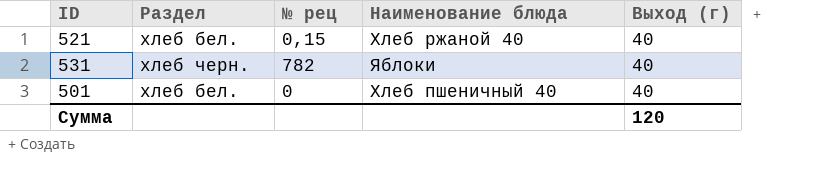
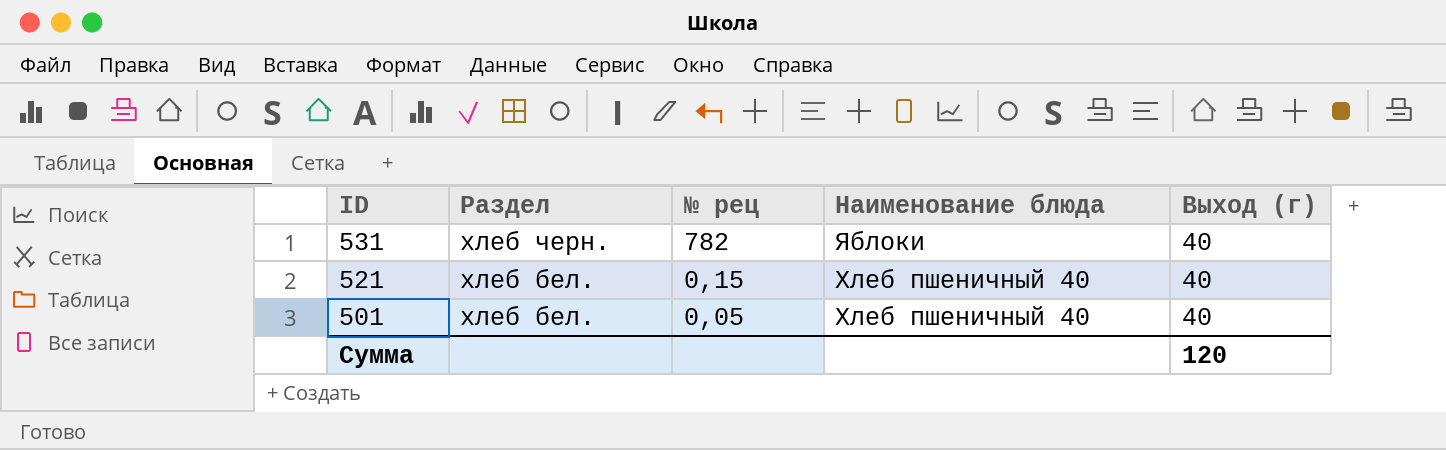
row order: none -> ID descending
521 | Наименование блюда: Хлеб ржаной 40 -> Хлеб пшеничный 40
501 | № рец: 0 -> 0,05

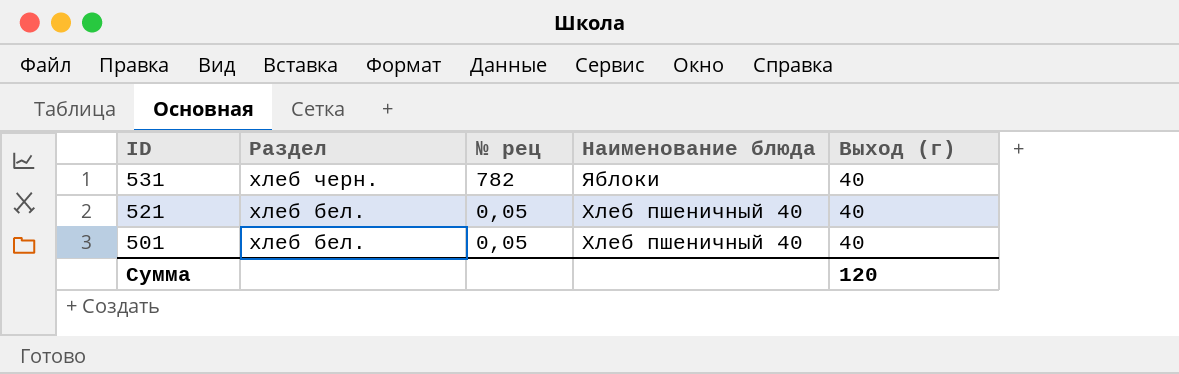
521 | № рец: 0,15 -> 0,05

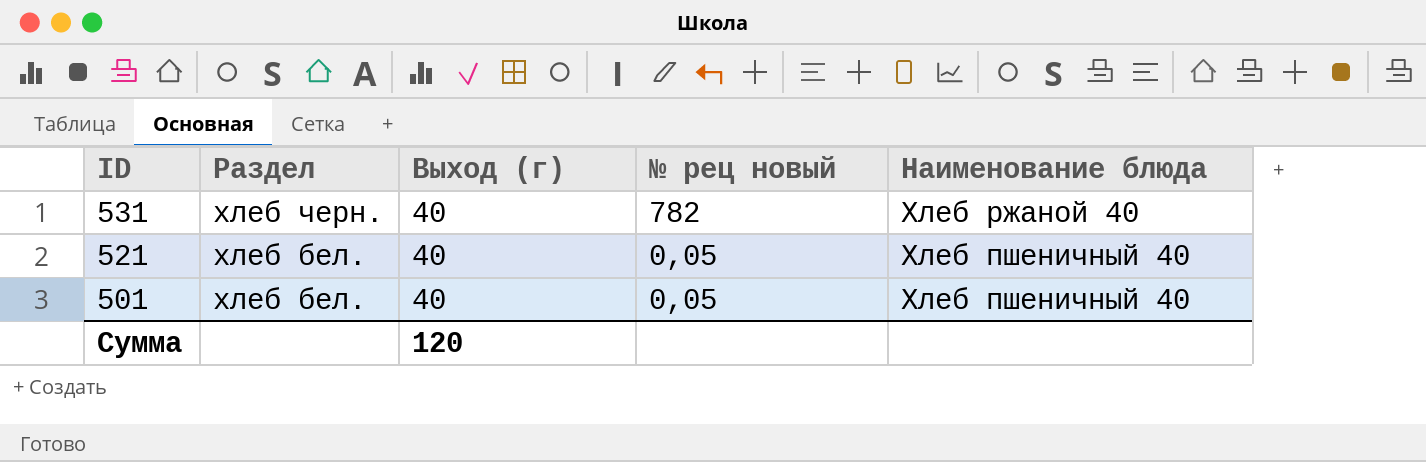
column Выход (г) | position: 5 -> 3
column name: № рец -> № рец новый
531 | Наименование блюда: Яблоки -> Хлеб ржаной 40

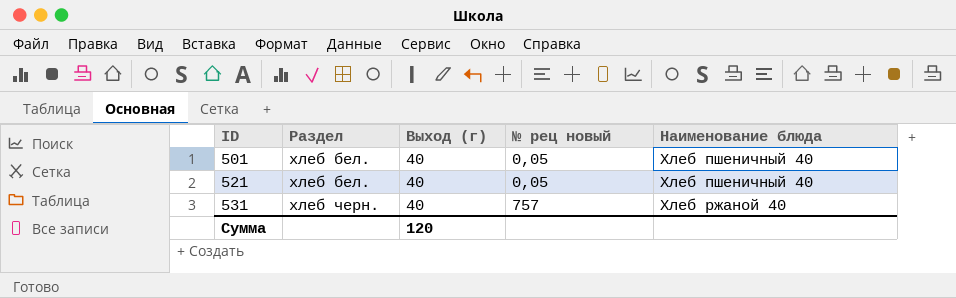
row order: ID descending -> ID ascending
531 | № рец новый: 782 -> 757

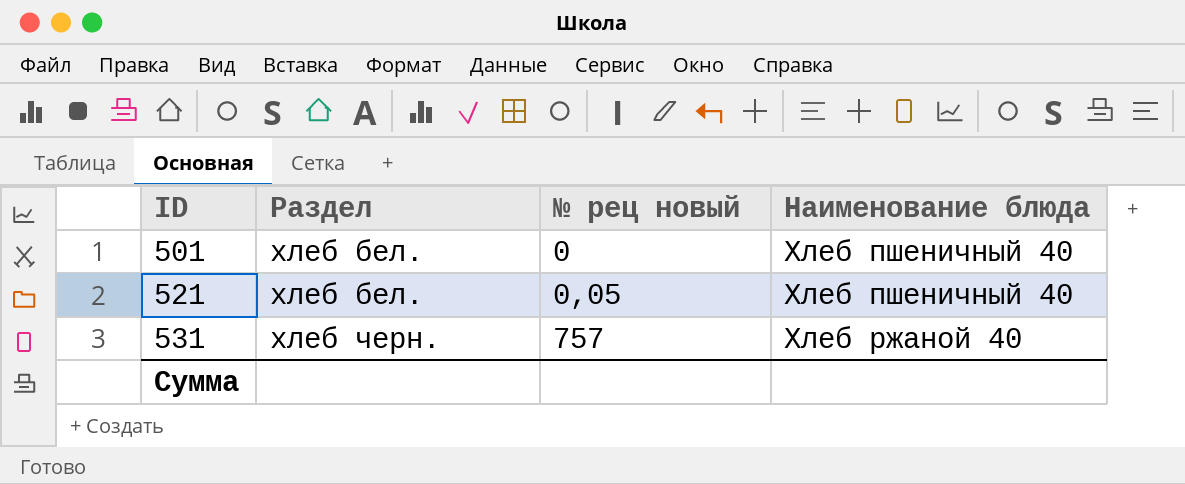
column Выход (г) | position: 3 -> none
501 | № рец новый: 0,05 -> 0

